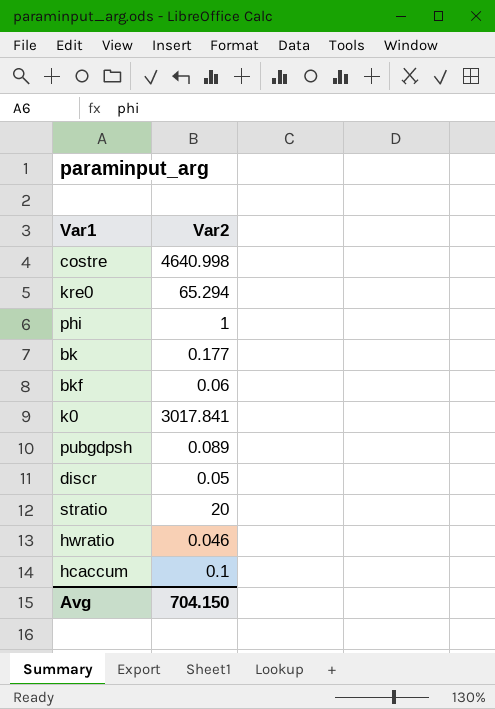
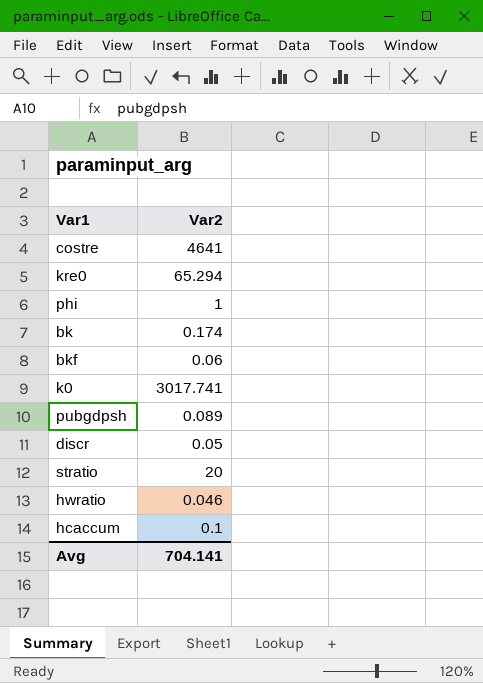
costre | Var2: 4640.998 -> 4641
bk | Var2: 0.177 -> 0.174
k0 | Var2: 3017.841 -> 3017.741
Avg | Var2: 704.150 -> 704.141

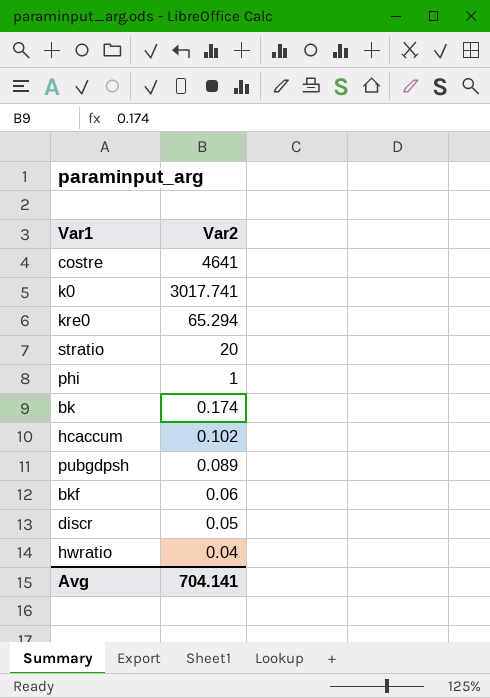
row order: none -> Var2 descending
hcaccum | Var2: 0.1 -> 0.102
hwratio | Var2: 0.046 -> 0.04

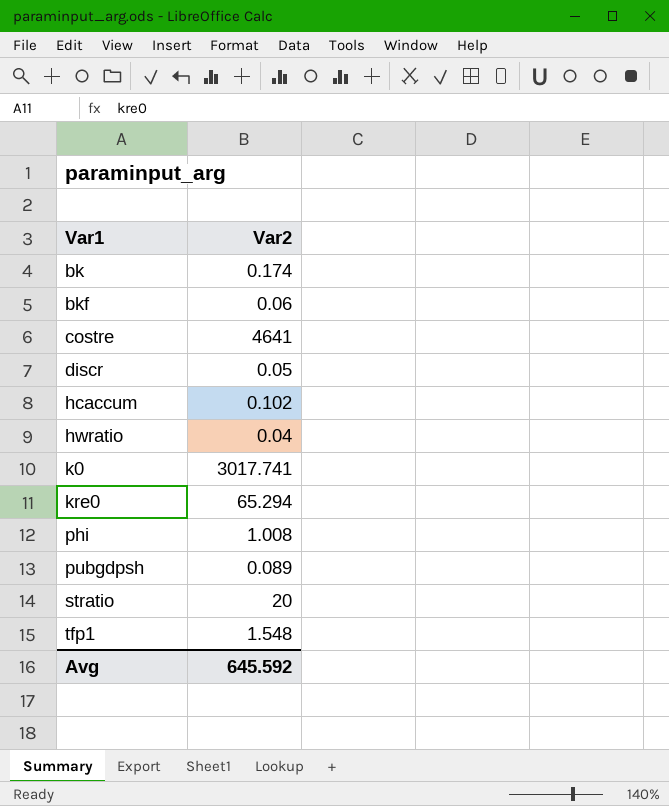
row order: Var2 descending -> Var1 ascending
phi | Var2: 1 -> 1.008
row tfp1: none -> 1.548
Avg | Var2: 704.141 -> 645.592

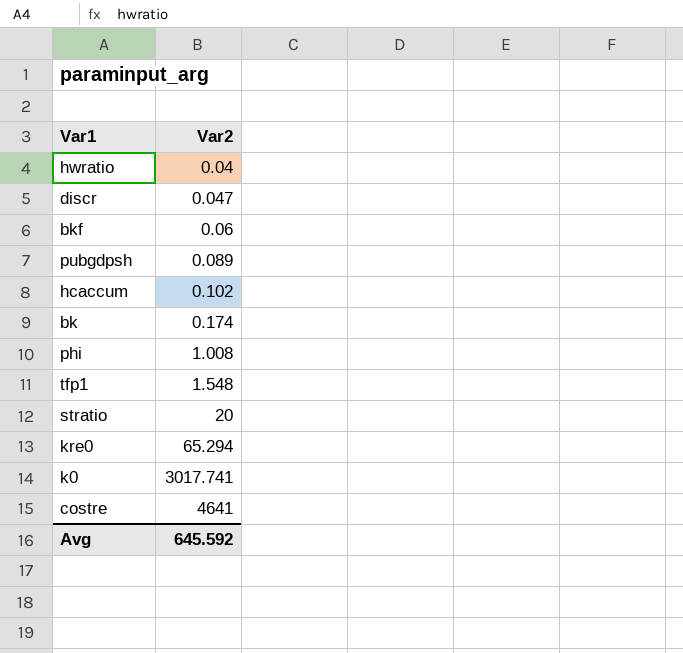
row order: Var1 ascending -> Var2 ascending
discr | Var2: 0.05 -> 0.047

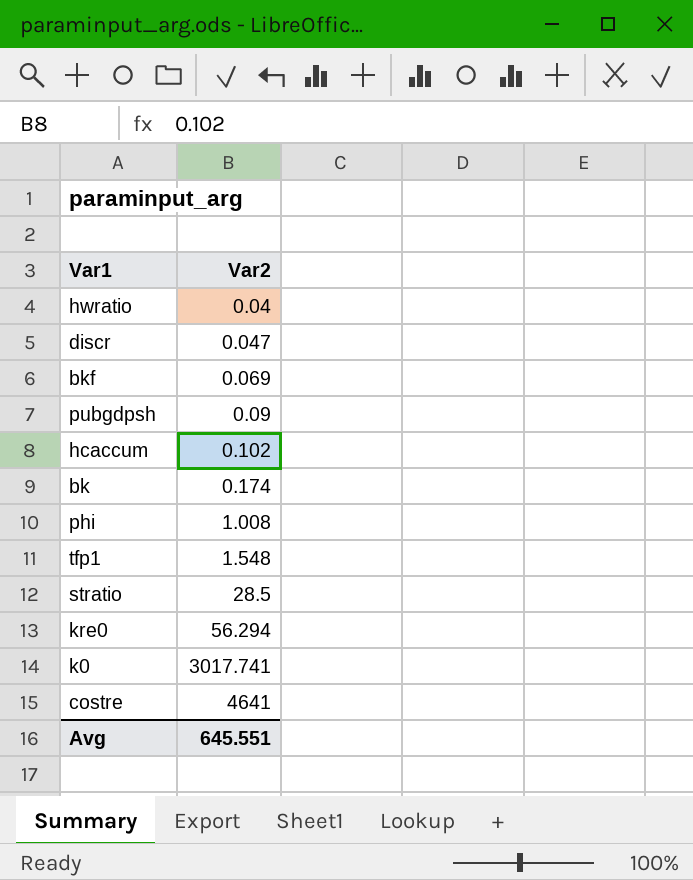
bkf | Var2: 0.06 -> 0.069
pubgdpsh | Var2: 0.089 -> 0.09
stratio | Var2: 20 -> 28.5
kre0 | Var2: 65.294 -> 56.294
Avg | Var2: 645.592 -> 645.551

